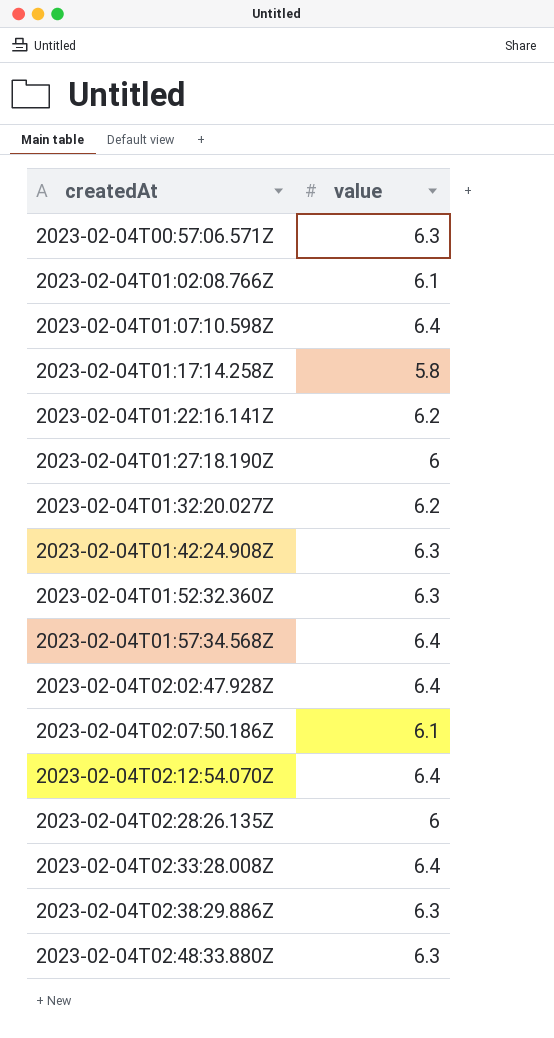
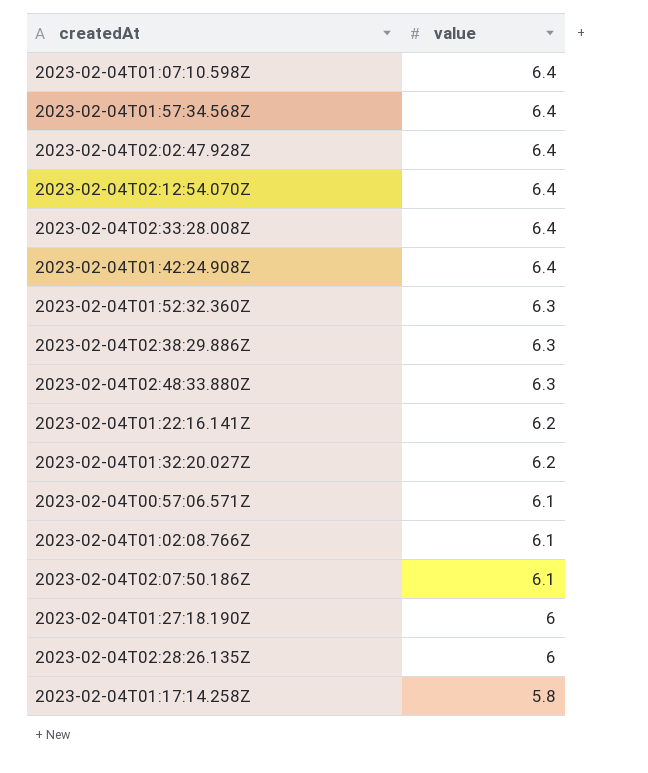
row order: createdAt ascending -> value descending
2023-02-04T01:42:24.908Z | value: 6.3 -> 6.4
2023-02-04T00:57:06.571Z | value: 6.3 -> 6.1

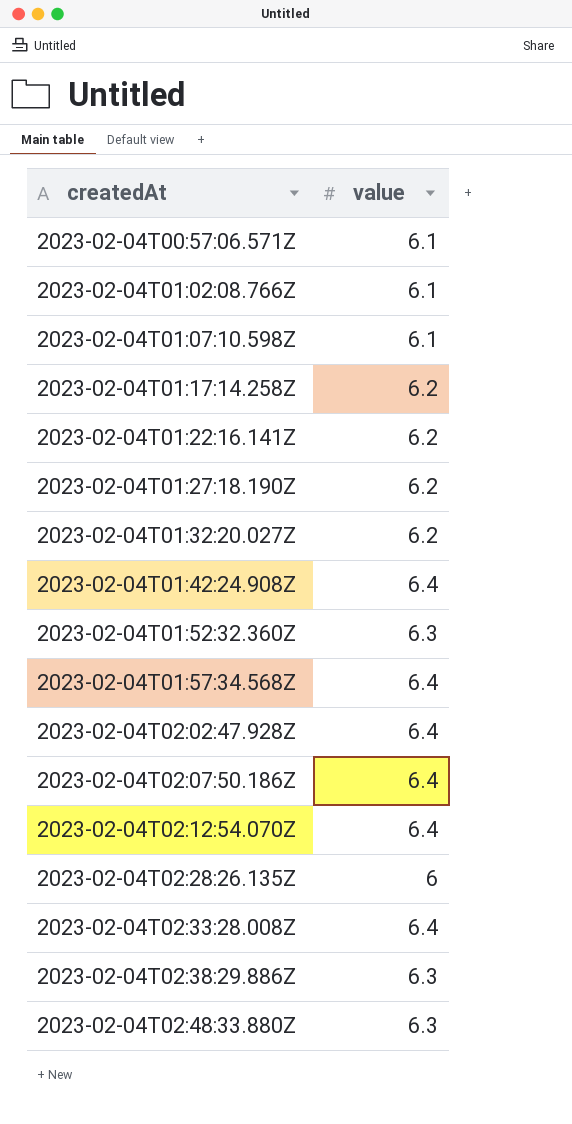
row order: value descending -> createdAt ascending
2023-02-04T01:07:10.598Z | value: 6.4 -> 6.1
2023-02-04T01:17:14.258Z | value: 5.8 -> 6.2
2023-02-04T01:27:18.190Z | value: 6 -> 6.2
2023-02-04T02:07:50.186Z | value: 6.1 -> 6.4

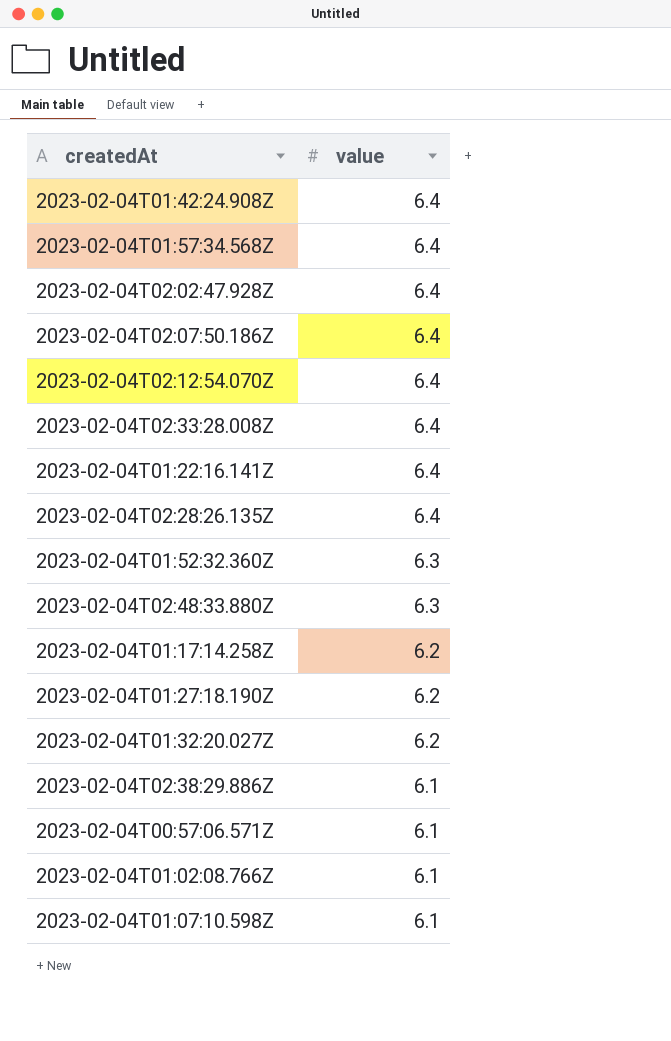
row order: createdAt ascending -> value descending
2023-02-04T01:22:16.141Z | value: 6.2 -> 6.4
2023-02-04T02:28:26.135Z | value: 6 -> 6.4
2023-02-04T02:38:29.886Z | value: 6.3 -> 6.1

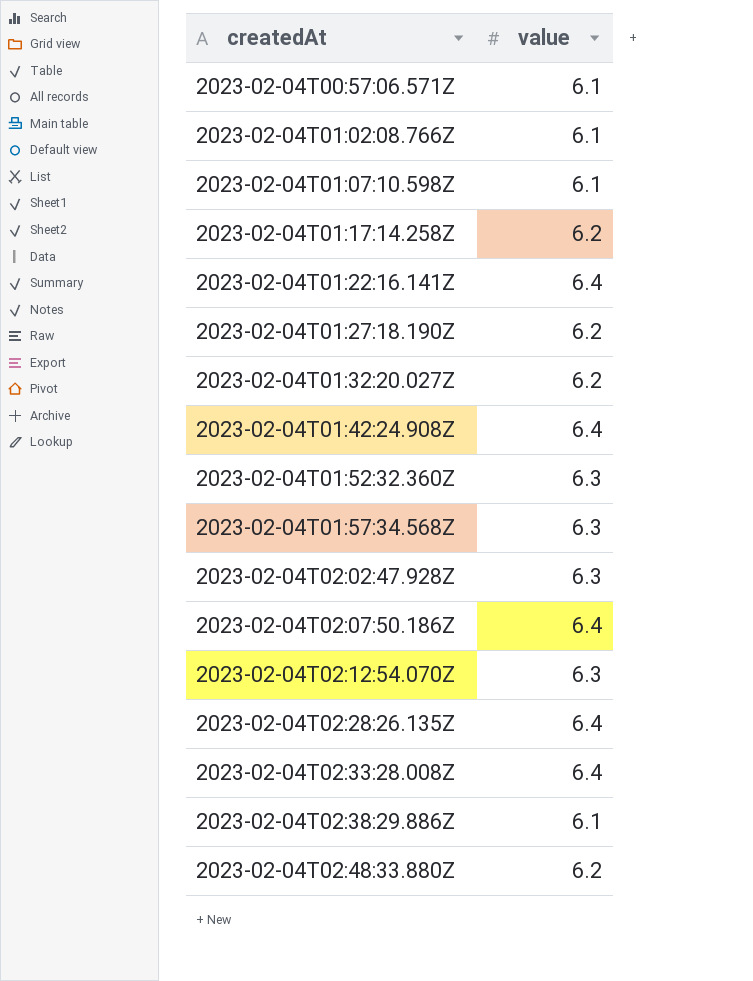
row order: value descending -> createdAt ascending
2023-02-04T01:57:34.568Z | value: 6.4 -> 6.3
2023-02-04T02:02:47.928Z | value: 6.4 -> 6.3
2023-02-04T02:12:54.070Z | value: 6.4 -> 6.3
2023-02-04T02:48:33.880Z | value: 6.3 -> 6.2

